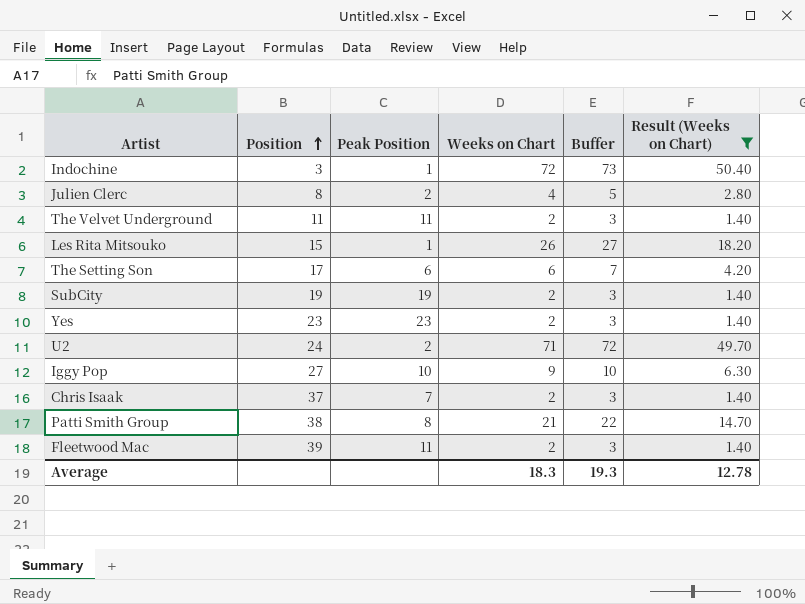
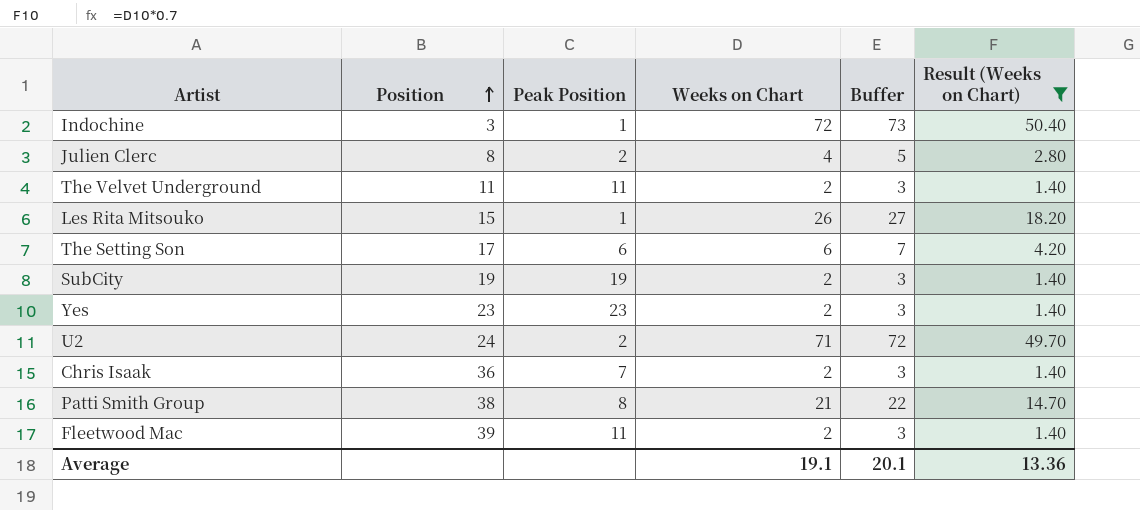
row Iggy Pop: 27 | 10 | 9 | 10 | 6.30 -> none
Chris Isaak | Position: 37 -> 36
Average | Weeks on Chart: 18.3 -> 19.1
Average | Buffer: 19.3 -> 20.1
Average | Result (Weeks on Chart): 12.78 -> 13.36

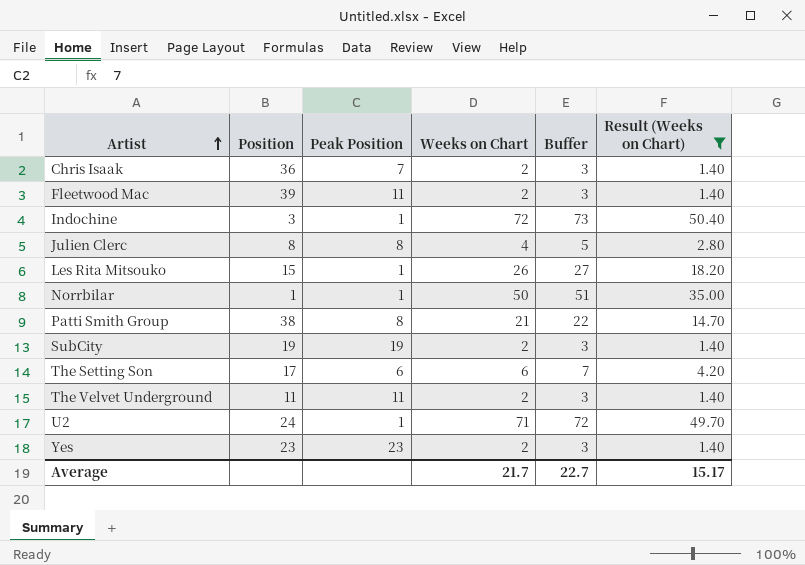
row order: Position ascending -> Artist ascending
Julien Clerc | Peak Position: 2 -> 8
row Norrbilar: none -> 1 | 1 | 50 | 51 | 35.00
U2 | Peak Position: 2 -> 1
Average | Weeks on Chart: 19.1 -> 21.7
Average | Buffer: 20.1 -> 22.7
Average | Result (Weeks on Chart): 13.36 -> 15.17

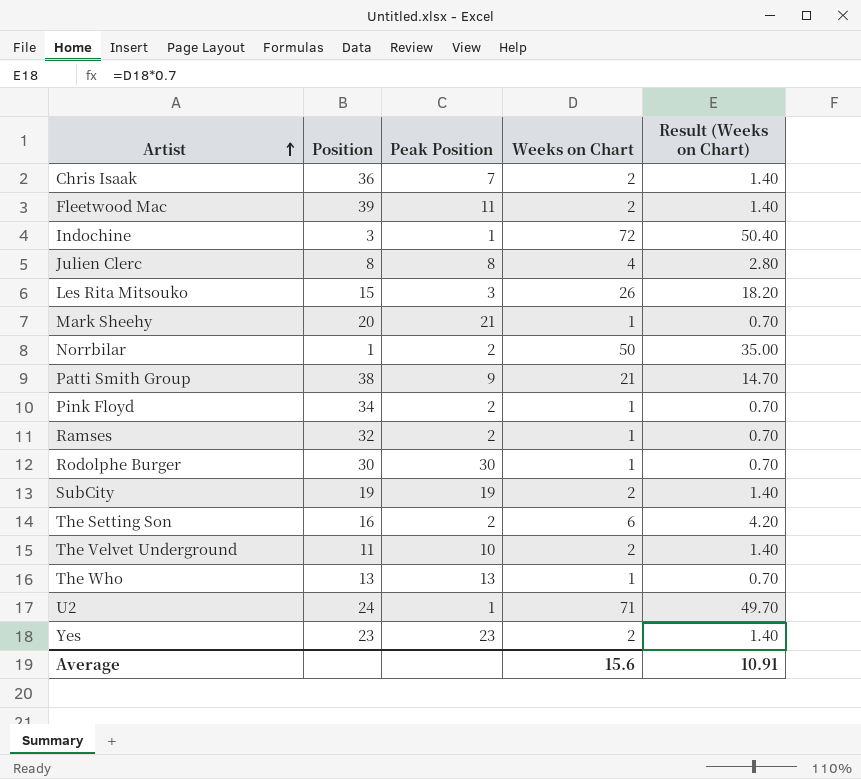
filter: Result (Weeks on Chart) != 0.70 -> none
column Buffer | formula: [Weeks on Chart] + 1 -> none
Les Rita Mitsouko | Peak Position: 1 -> 3
Norrbilar | Peak Position: 1 -> 2
Patti Smith Group | Peak Position: 8 -> 9
The Setting Son | Position: 17 -> 16
The Setting Son | Peak Position: 6 -> 2
The Velvet Underground | Peak Position: 11 -> 10
Average | Weeks on Chart: 21.7 -> 15.6
Average | Result (Weeks on Chart): 15.17 -> 10.91

